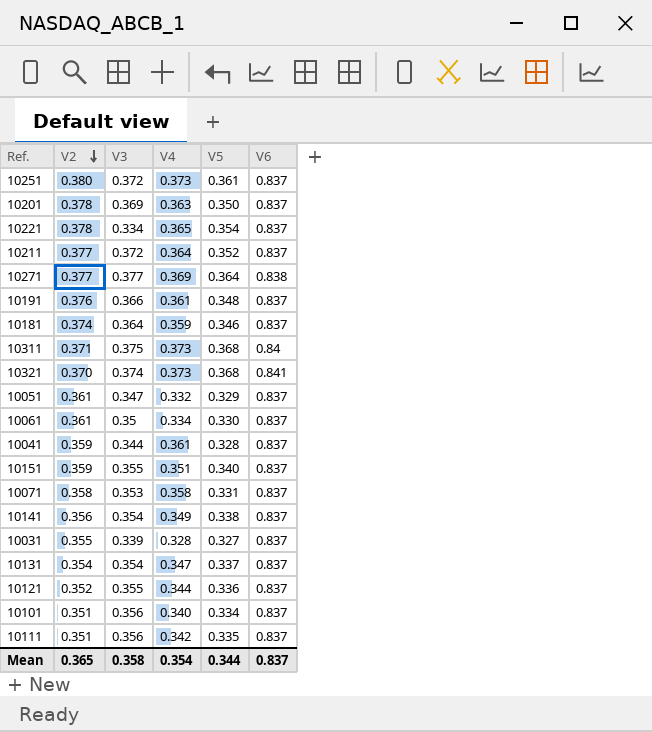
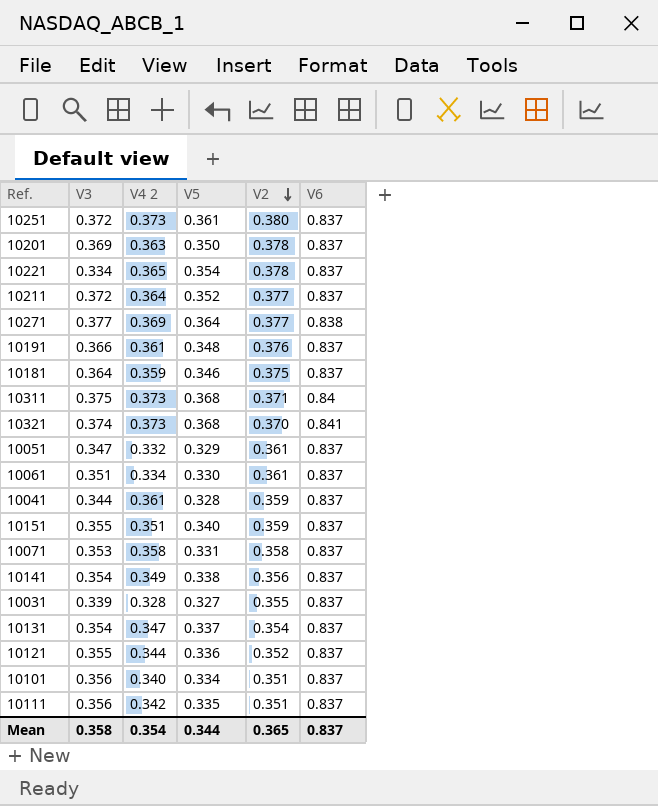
column name: V4 -> V4 2
column V2 | position: 2 -> 5
10181 | V2: 0.374 -> 0.375
10061 | V3: 0.35 -> 0.351

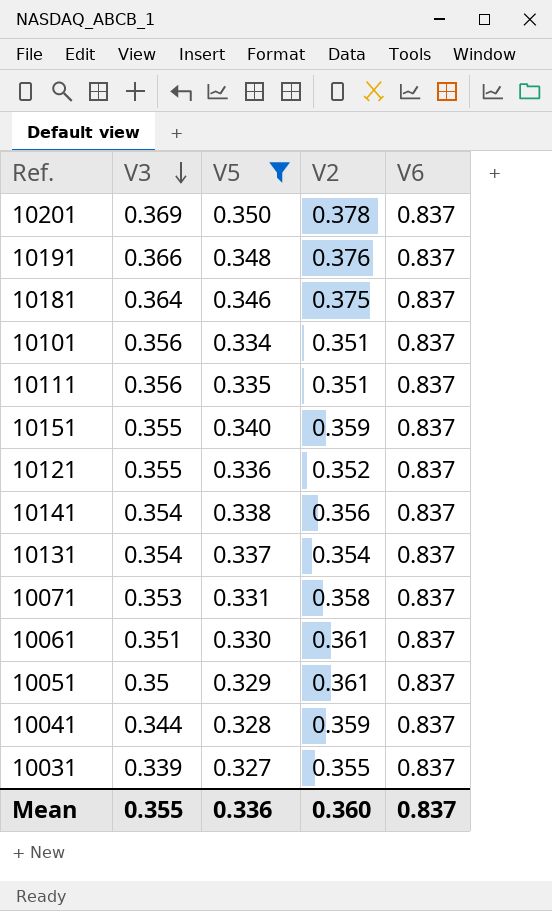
filter: none -> V5 <= 0.350
row order: V2 descending -> V3 descending
column V4 2 | position: 3 -> none
10051 | V3: 0.347 -> 0.35
Mean | V3: 0.358 -> 0.355
Mean | V5: 0.344 -> 0.336
Mean | V2: 0.365 -> 0.360

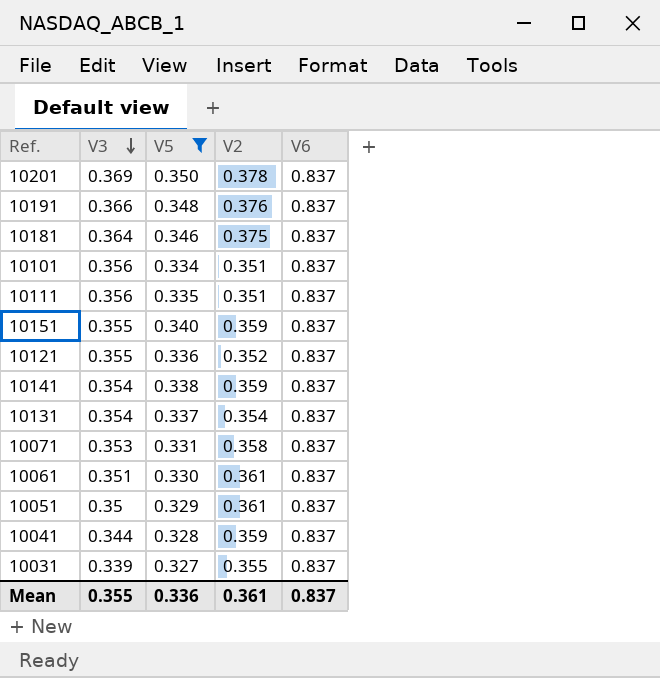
10141 | V2: 0.356 -> 0.359
Mean | V2: 0.360 -> 0.361

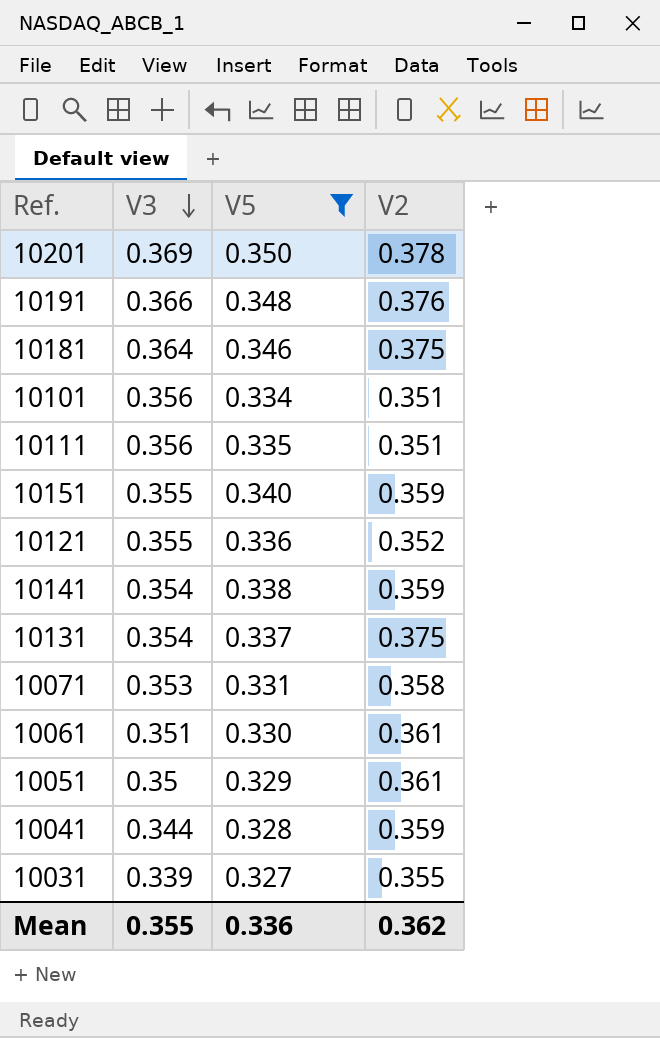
column V6 | position: 5 -> none
10131 | V2: 0.354 -> 0.375
Mean | V2: 0.361 -> 0.362

